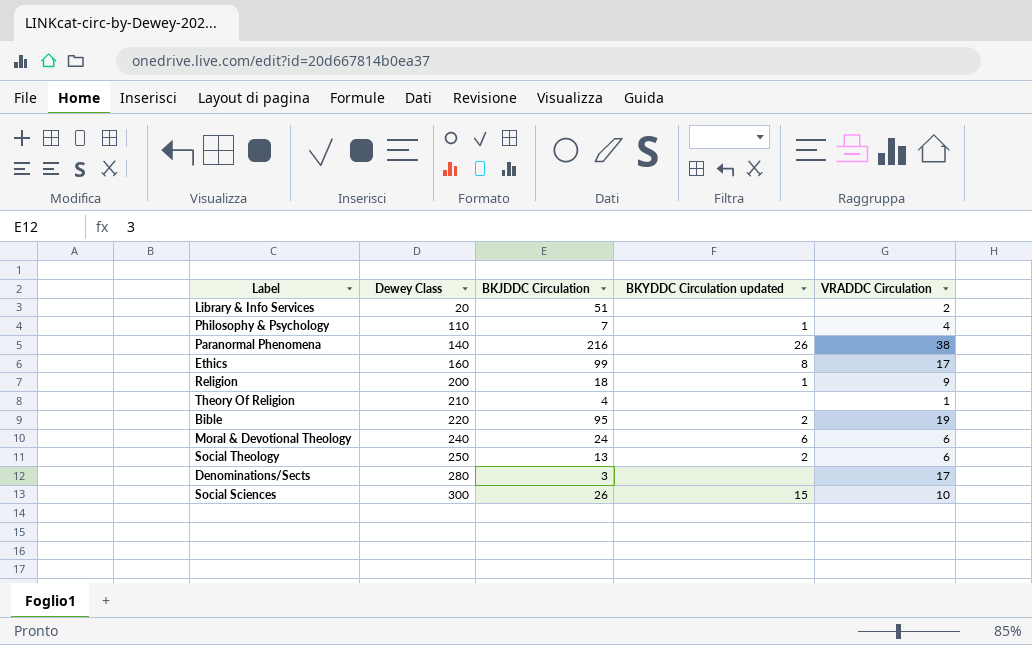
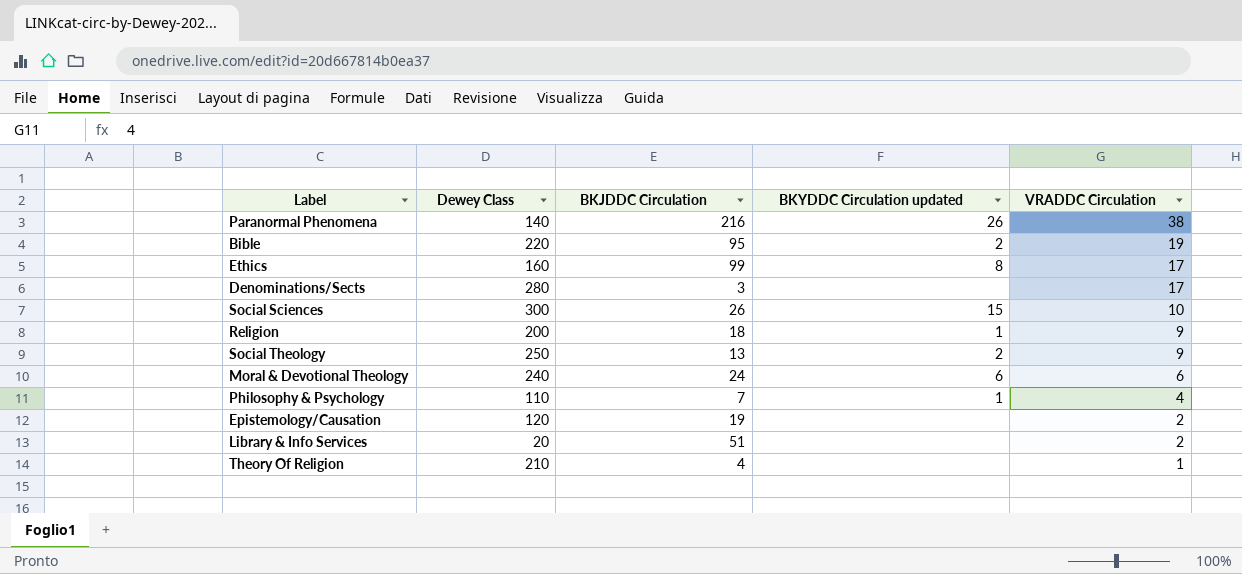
row order: Dewey Class ascending -> VRADDC Circulation descending
Social Theology | VRADDC Circulation: 6 -> 9
row Epistemology/Causation: none -> 120 | 19 | none | 2

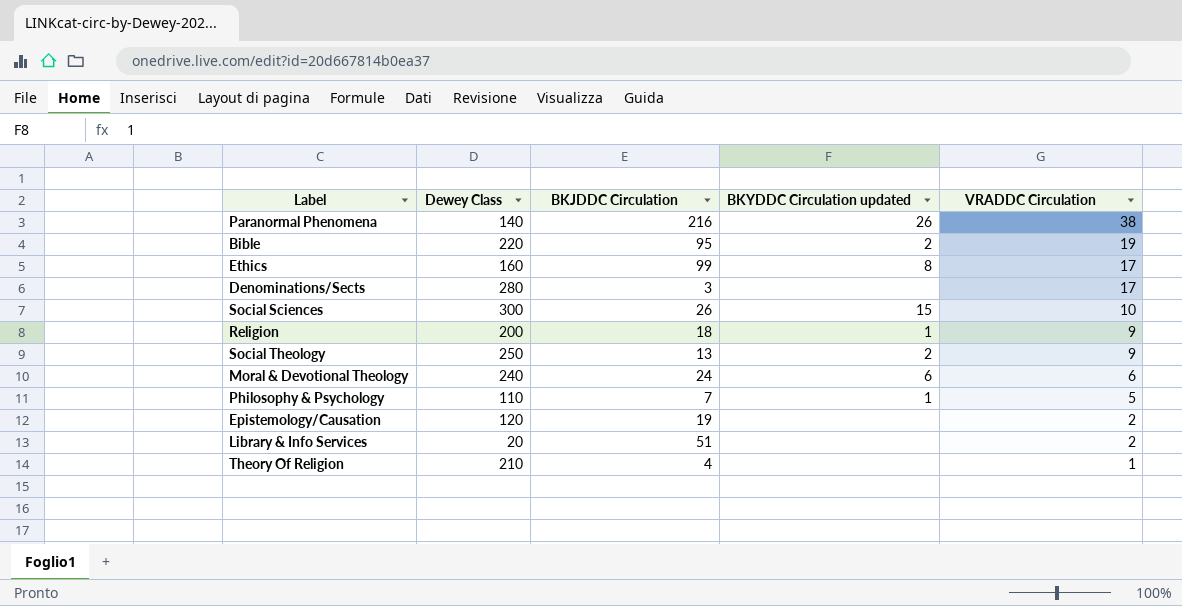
Philosophy & Psychology | VRADDC Circulation: 4 -> 5

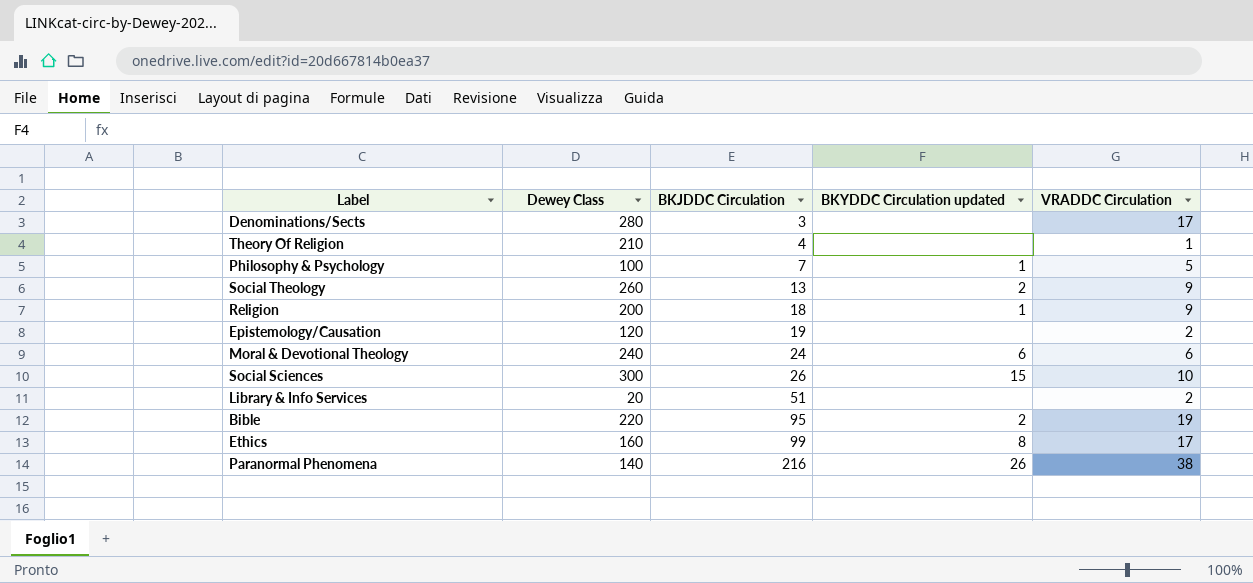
row order: VRADDC Circulation descending -> BKJDDC Circulation ascending
Philosophy & Psychology | Dewey Class: 110 -> 100
Social Theology | Dewey Class: 250 -> 260

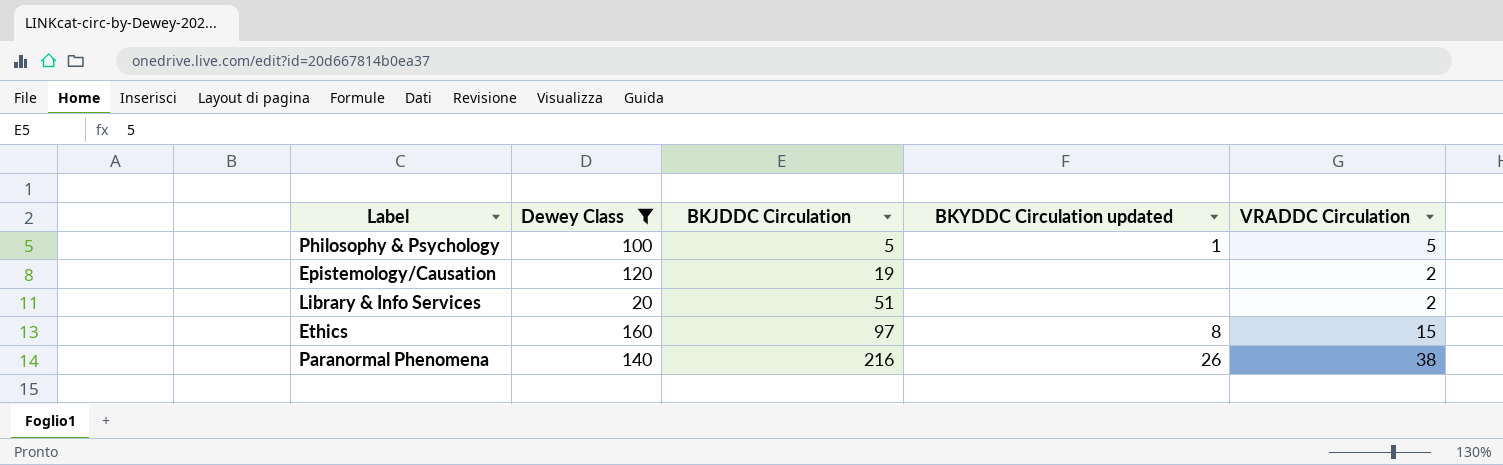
filter: none -> Dewey Class <= 160
Philosophy & Psychology | BKJDDC Circulation: 7 -> 5
Ethics | BKJDDC Circulation: 99 -> 97
Ethics | VRADDC Circulation: 17 -> 15

